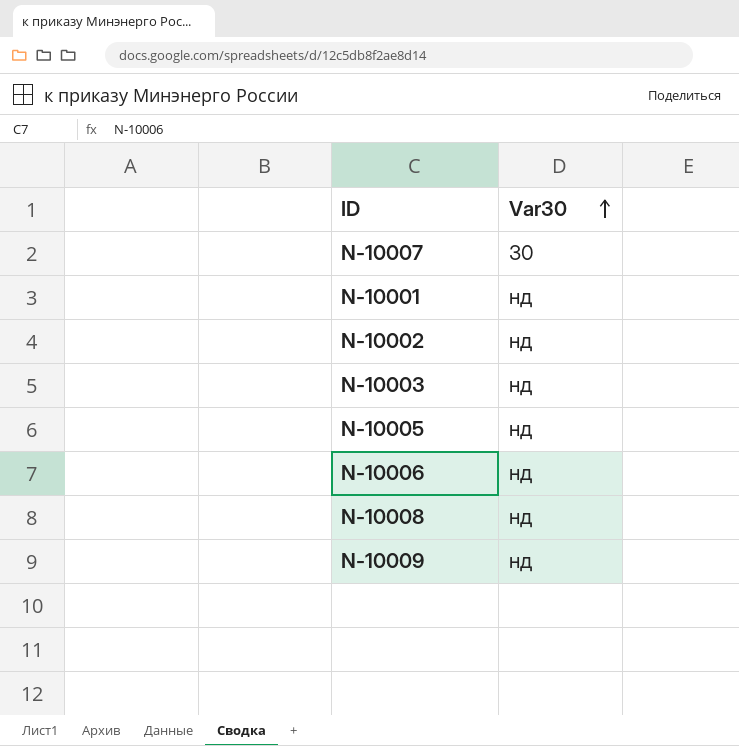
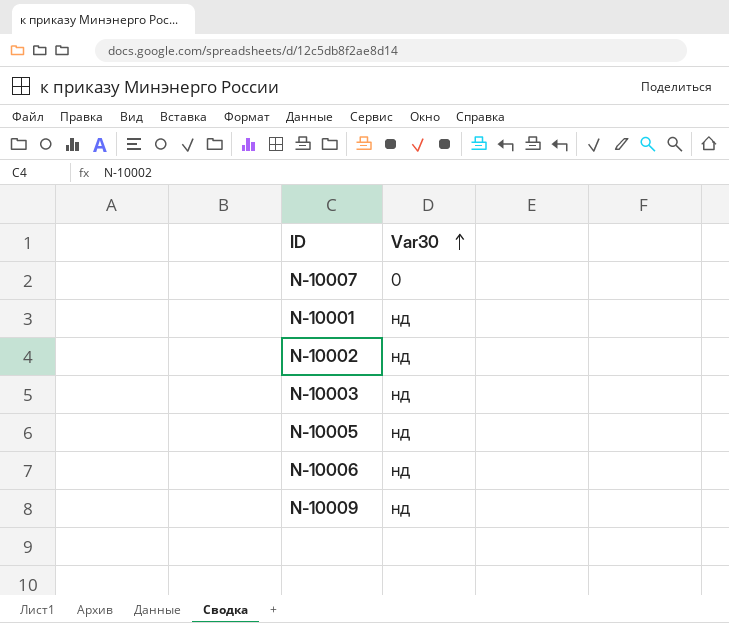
row N-10008: нд -> none
N-10007 | Var30: 30 -> 0

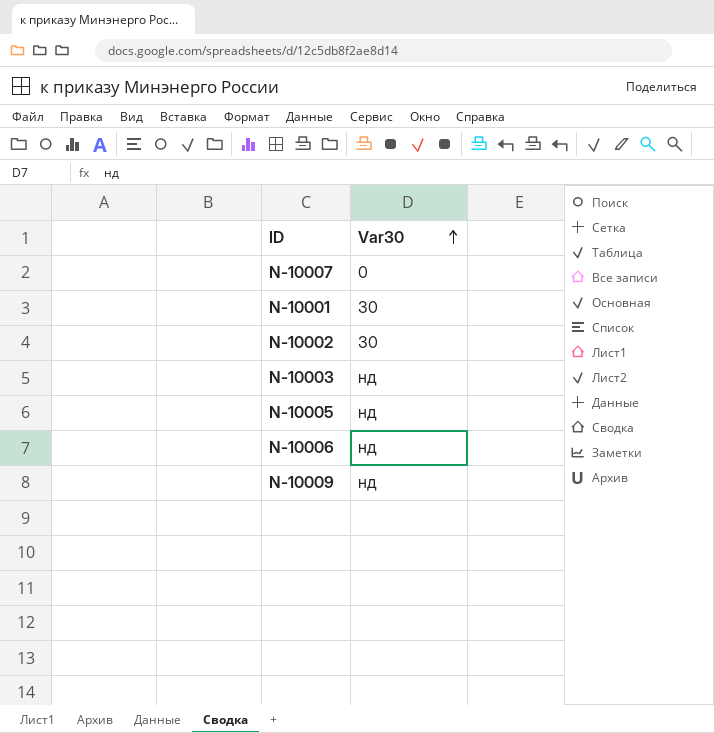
N-10001 | Var30: нд -> 30
N-10002 | Var30: нд -> 30

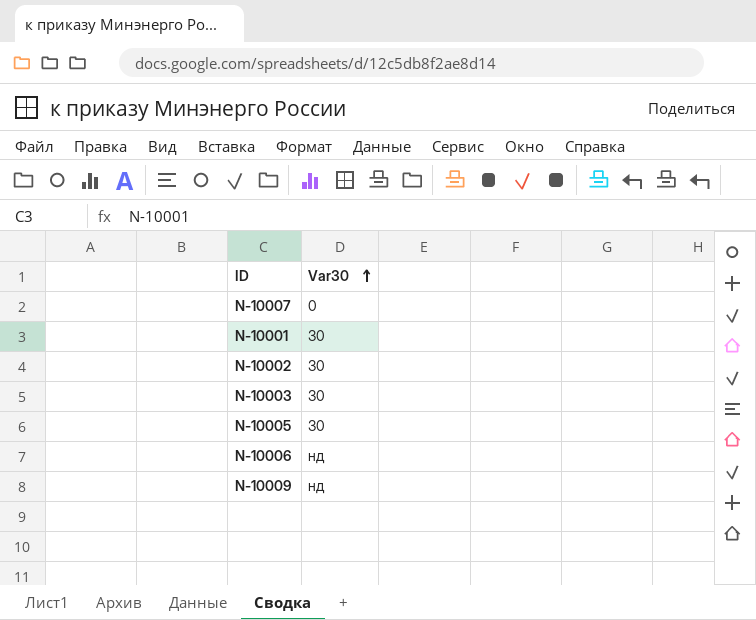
N-10003 | Var30: нд -> 30
N-10005 | Var30: нд -> 30

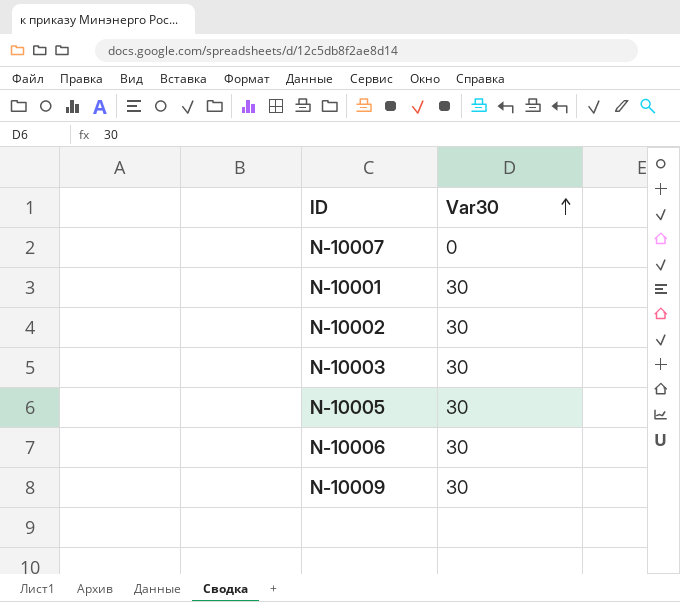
N-10006 | Var30: нд -> 30
N-10009 | Var30: нд -> 30

